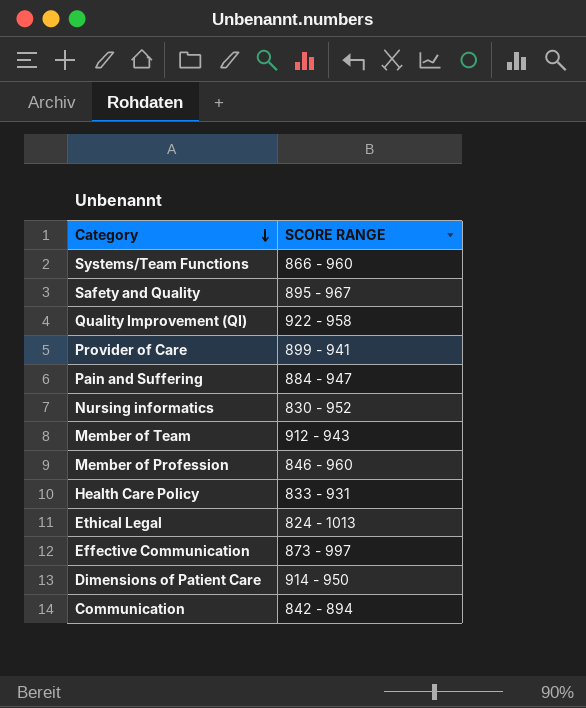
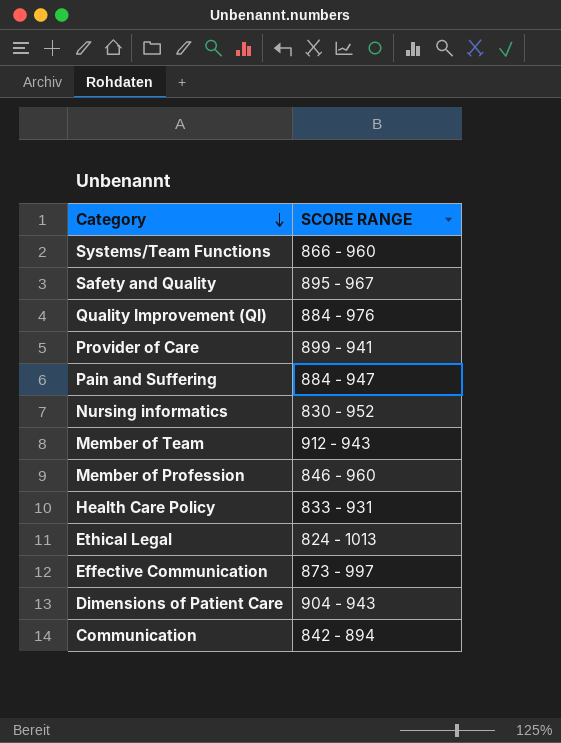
Quality Improvement (QI) | SCORE RANGE: 922 - 958 -> 884 - 976
Dimensions of Patient Care | SCORE RANGE: 914 - 950 -> 904 - 943

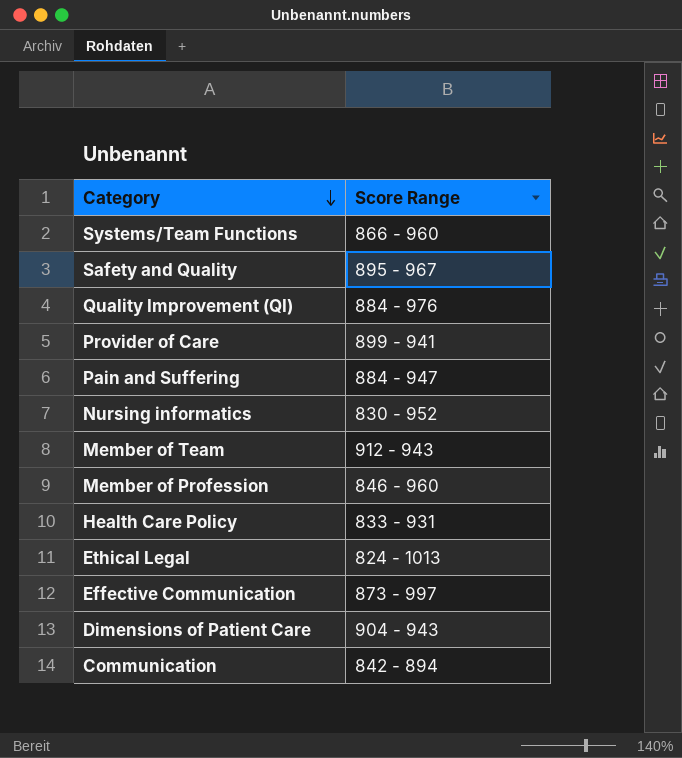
column name: SCORE RANGE -> Score Range

